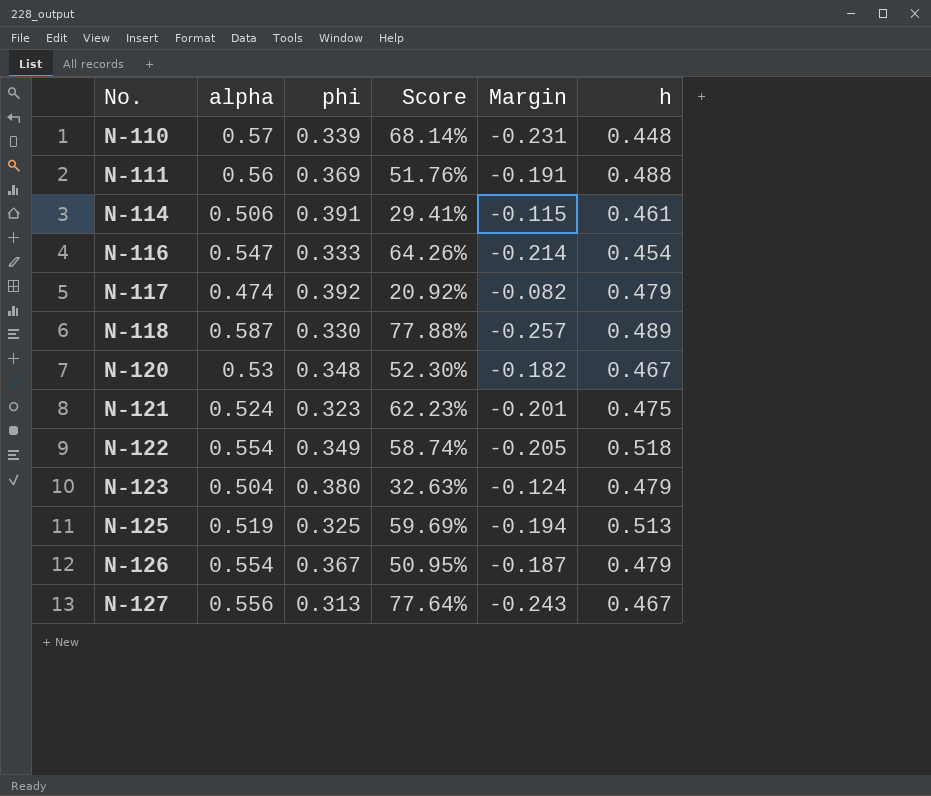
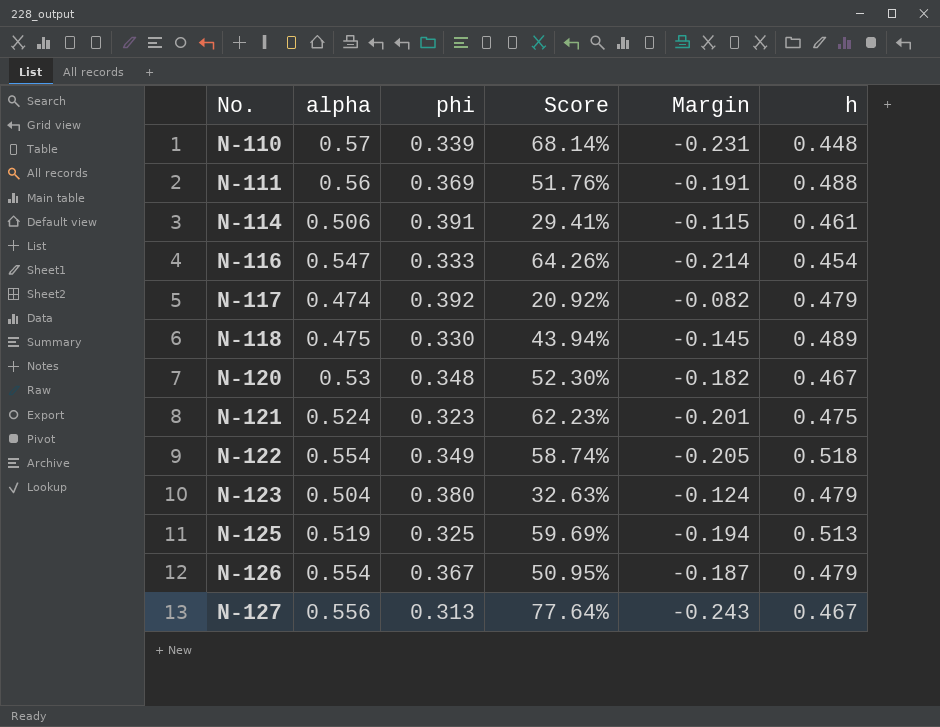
N-118 | alpha: 0.587 -> 0.475
N-118 | Score: 77.88% -> 43.94%
N-118 | Margin: -0.257 -> -0.145

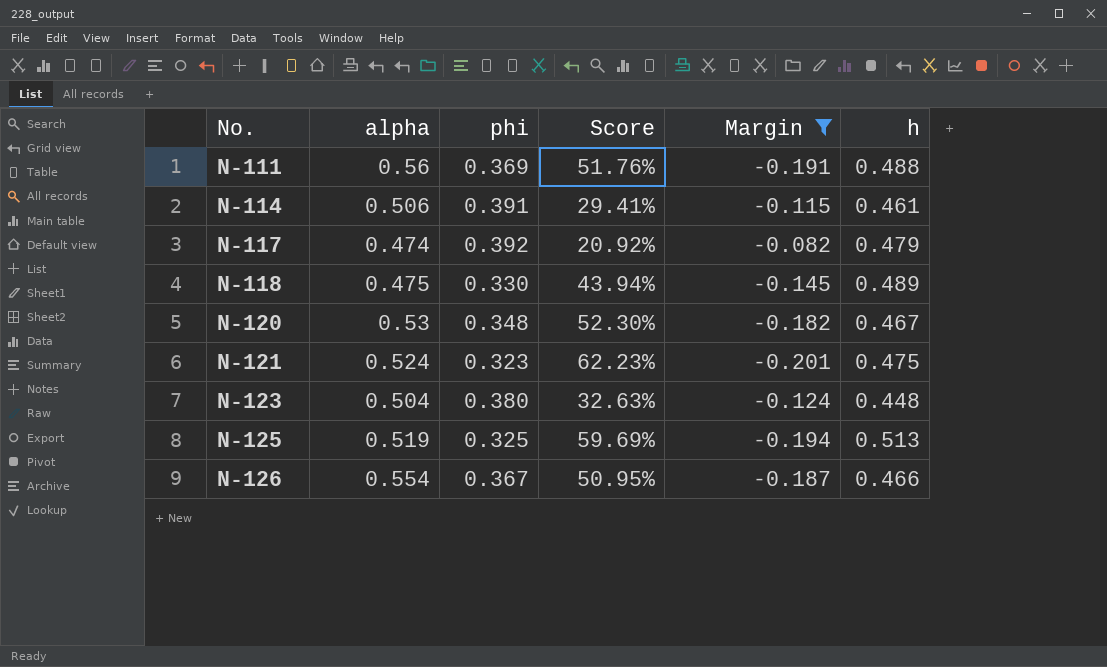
filter: none -> Margin >= -0.201
N-123 | h: 0.479 -> 0.448
N-126 | h: 0.479 -> 0.466

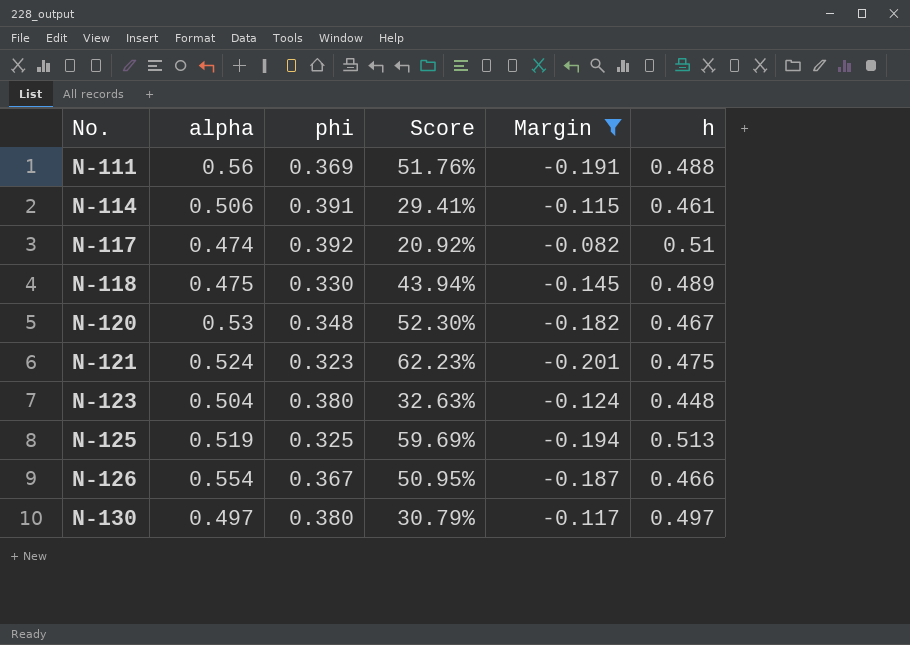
N-117 | h: 0.479 -> 0.51
row N-130: none -> 0.497 | 0.380 | 30.79% | -0.117 | 0.497

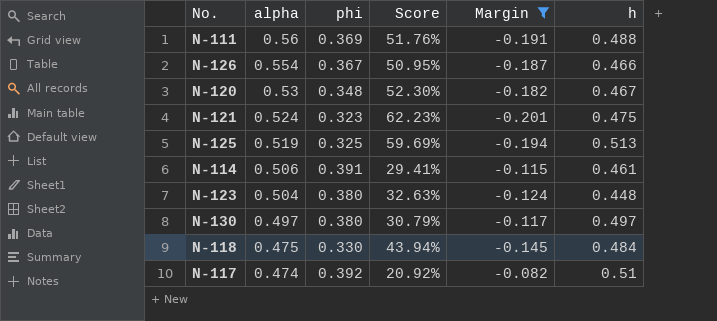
row order: No. ascending -> alpha descending
N-118 | h: 0.489 -> 0.484

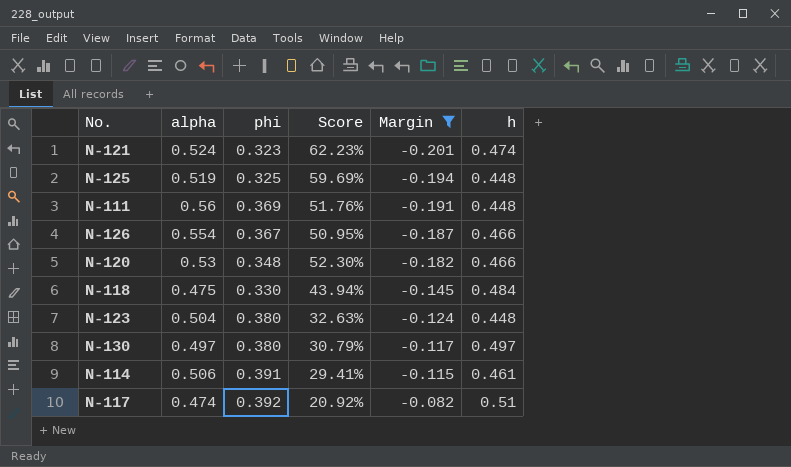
row order: alpha descending -> Margin ascending
N-121 | h: 0.475 -> 0.474
N-125 | h: 0.513 -> 0.448
N-111 | h: 0.488 -> 0.448
N-120 | h: 0.467 -> 0.466

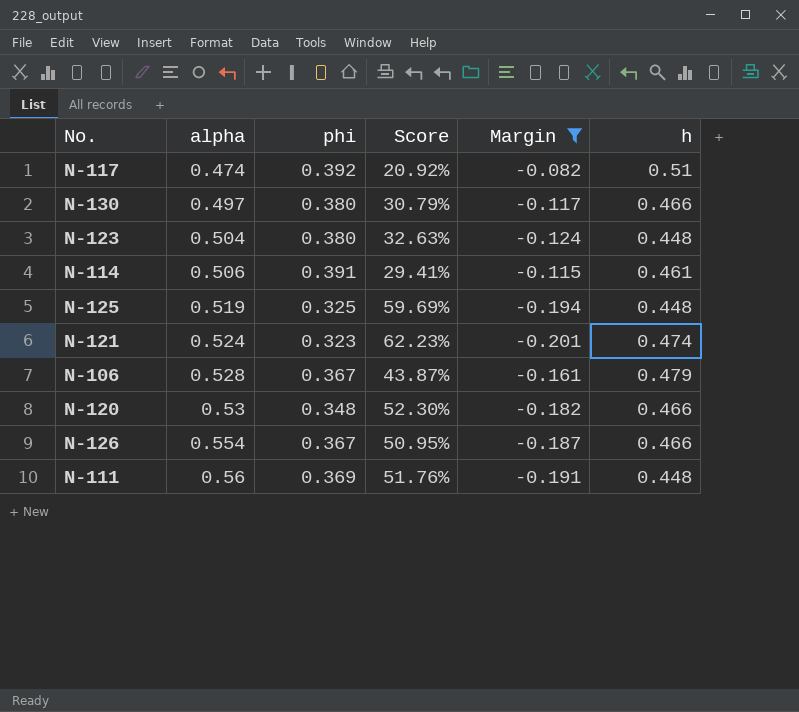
row order: Margin ascending -> alpha ascending
row N-118: 0.475 | 0.330 | 43.94% | -0.145 | 0.484 -> none
N-130 | h: 0.497 -> 0.466
row N-106: none -> 0.528 | 0.367 | 43.87% | -0.161 | 0.479

